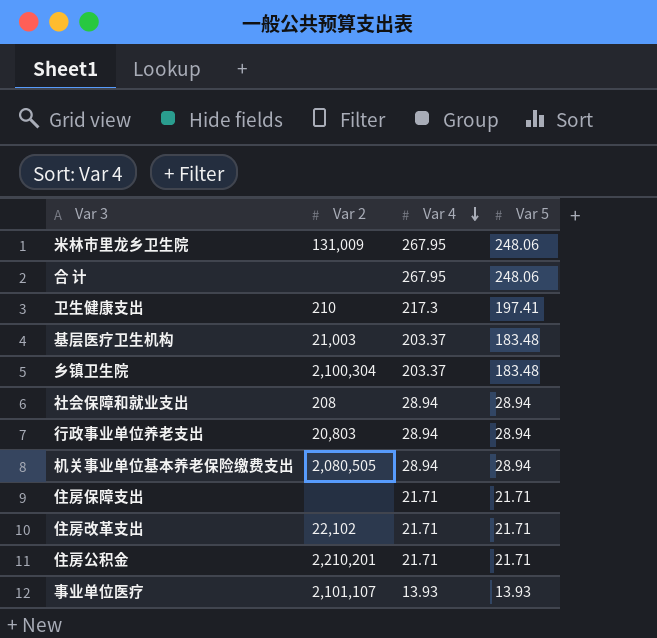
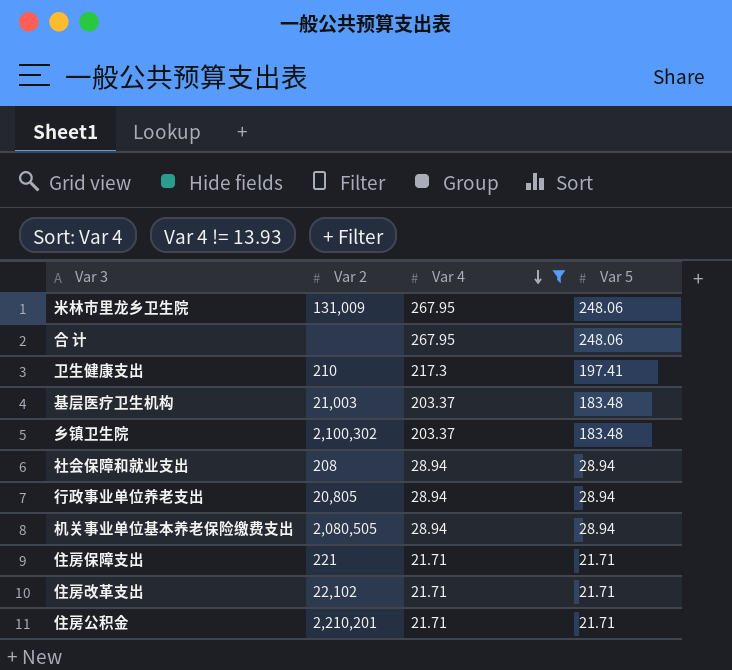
filter: none -> Var 4 != 13.93
乡镇卫生院 | Var 2: 2,100,304 -> 2,100,302
行政事业单位养老支出 | Var 2: 20,803 -> 20,805
住房保障支出 | Var 2: none -> 221

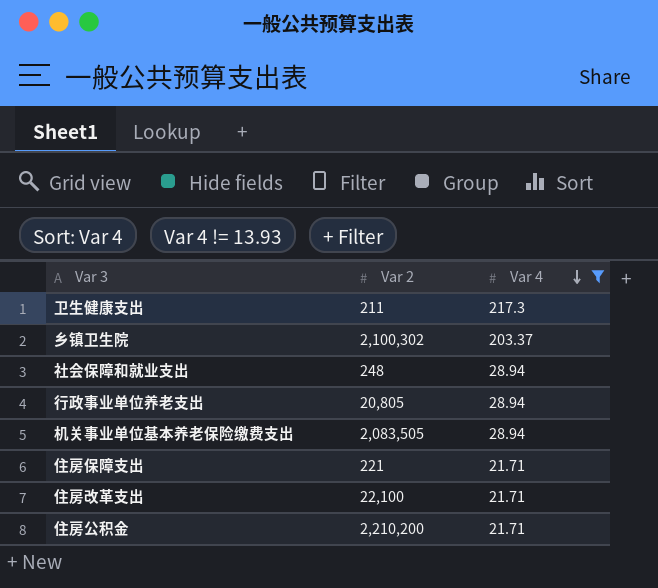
column Var 5 | position: 4 -> none
row 米林市里龙乡卫生院: 131,009 | 267.95 | 248.06 -> none
row 合 计: none | 267.95 | 248.06 -> none
row 基层医疗卫生机构: 21,003 | 203.37 | 183.48 -> none
卫生健康支出 | Var 2: 210 -> 211
社会保障和就业支出 | Var 2: 208 -> 248
机关事业单位基本养老保险缴费支出 | Var 2: 2,080,505 -> 2,083,505
住房改革支出 | Var 2: 22,102 -> 22,100
住房公积金 | Var 2: 2,210,201 -> 2,210,200

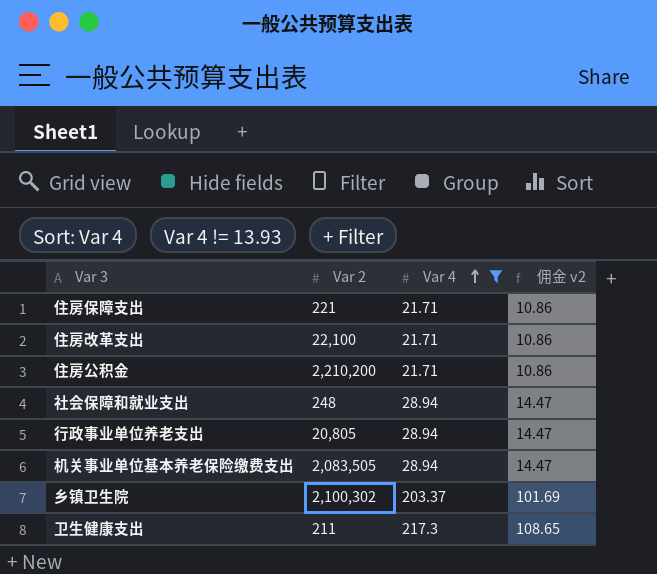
row order: Var 4 descending -> Var 4 ascending
column 佣金 v2 | formula: none -> [Var 4] * 0.5

